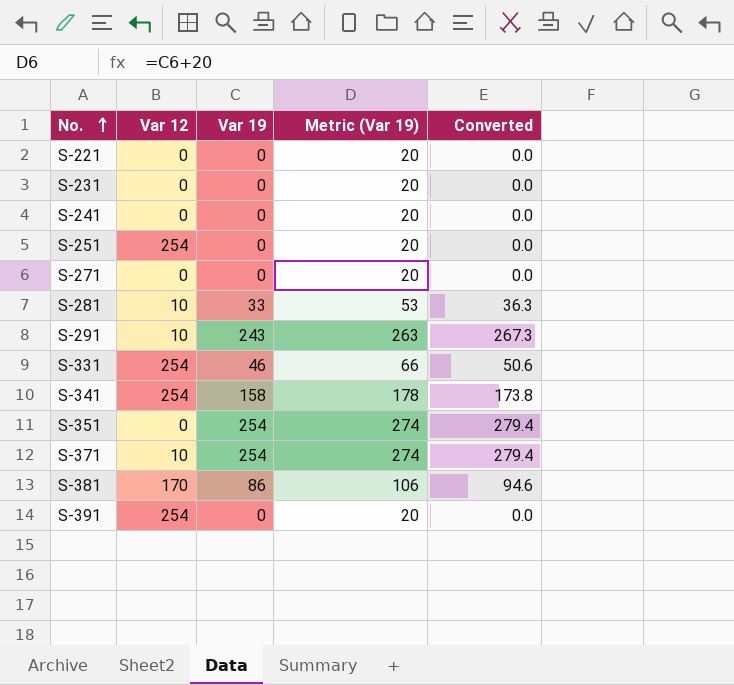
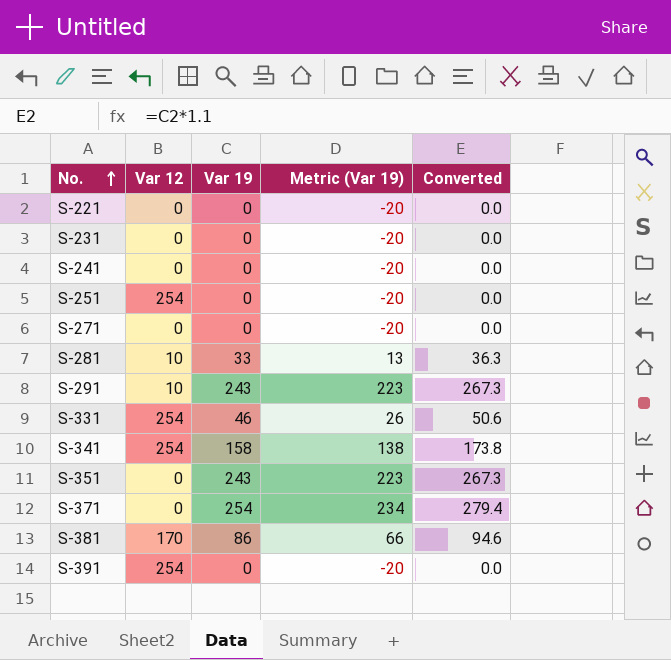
column Metric (Var 19) | formula: [Var 19] + 20 -> [Var 19] - 20
S-351 | Var 19: 254 -> 243
S-351 | Converted: 279.4 -> 267.3
S-371 | Var 12: 10 -> 0

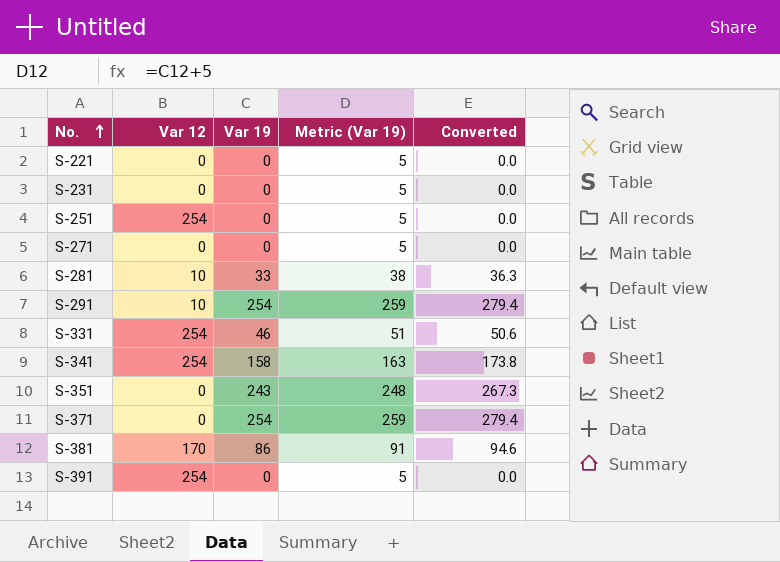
column Metric (Var 19) | formula: [Var 19] - 20 -> [Var 19] + 5
row S-241: 0 | 0 | -20 | 0.0 -> none
S-291 | Var 19: 243 -> 254
S-291 | Converted: 267.3 -> 279.4

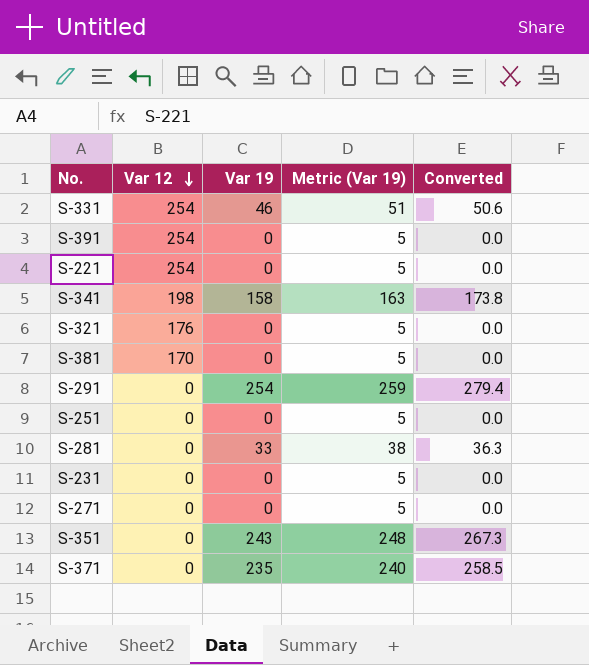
row order: No. ascending -> Var 12 descending
S-221 | Var 12: 0 -> 254
S-341 | Var 12: 254 -> 198
row S-321: none -> 176 | 0 | 5 | 0.0
S-381 | Var 19: 86 -> 0
S-381 | Metric (Var 19): 91 -> 5
S-381 | Converted: 94.6 -> 0.0
S-291 | Var 12: 10 -> 0
S-251 | Var 12: 254 -> 0
S-281 | Var 12: 10 -> 0
S-371 | Var 19: 254 -> 235
S-371 | Metric (Var 19): 259 -> 240
S-371 | Converted: 279.4 -> 258.5

